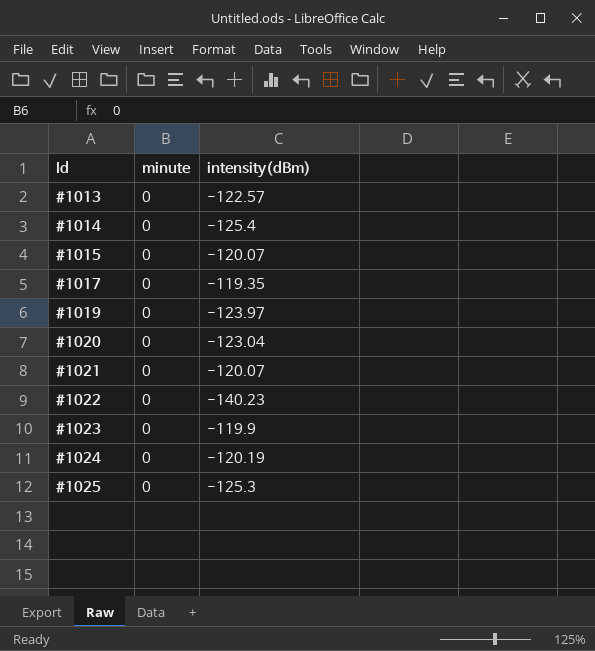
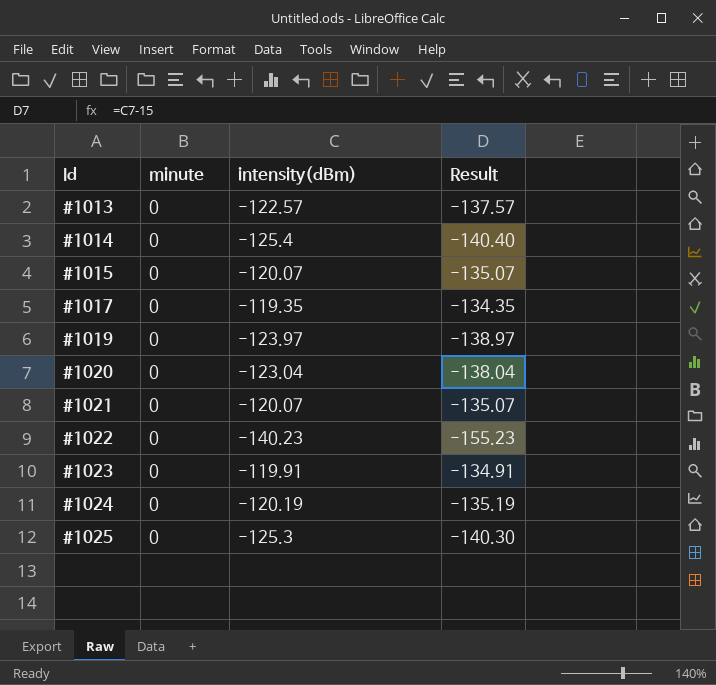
column Result | formula: none -> [intensity(dBm)] - 15
#1023 | intensity(dBm): -119.9 -> -119.91

